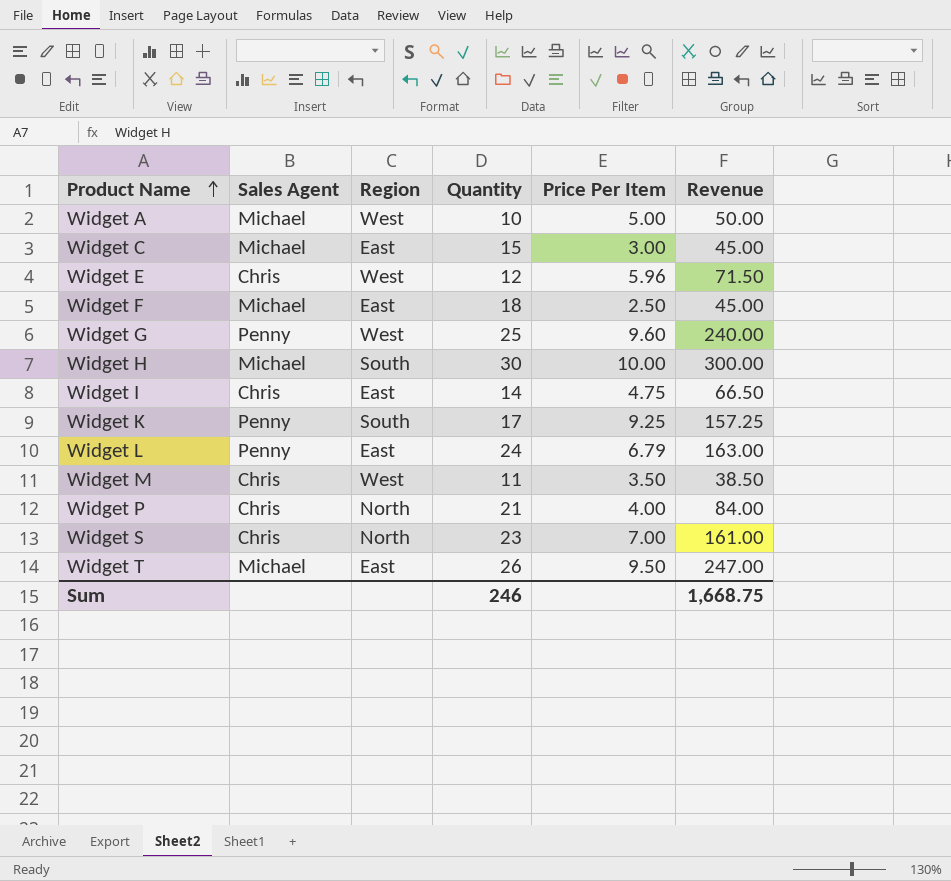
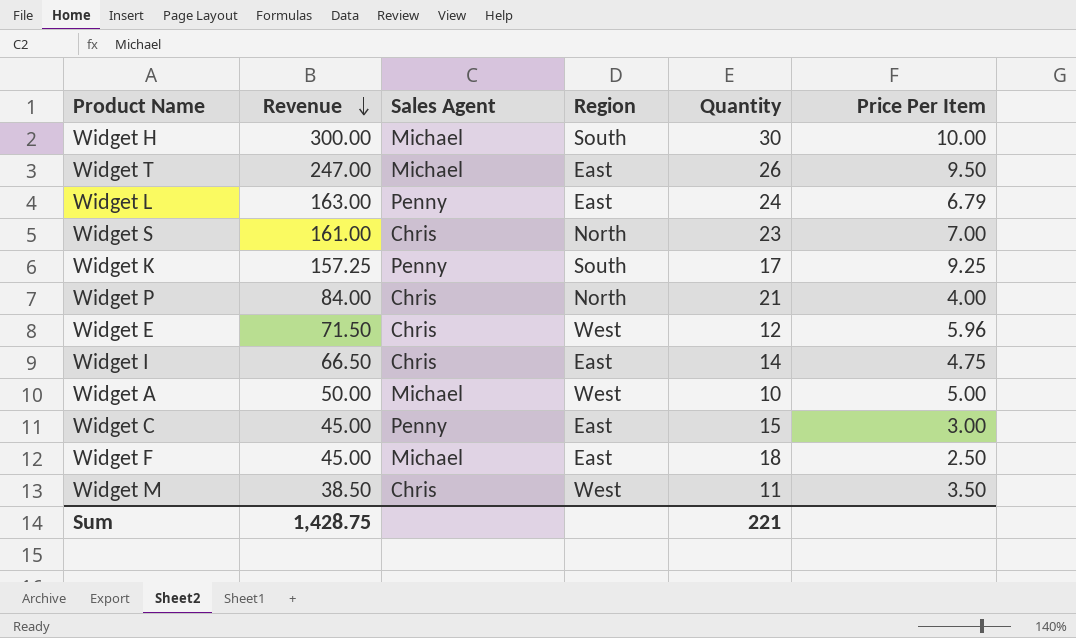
row order: Product Name ascending -> Revenue descending
column Revenue | position: 6 -> 2
row Widget G: Penny | West | 25 | 9.60 | 240.00 -> none
Widget C | Sales Agent: Michael -> Penny
Sum | Revenue: 1,668.75 -> 1,428.75
Sum | Quantity: 246 -> 221

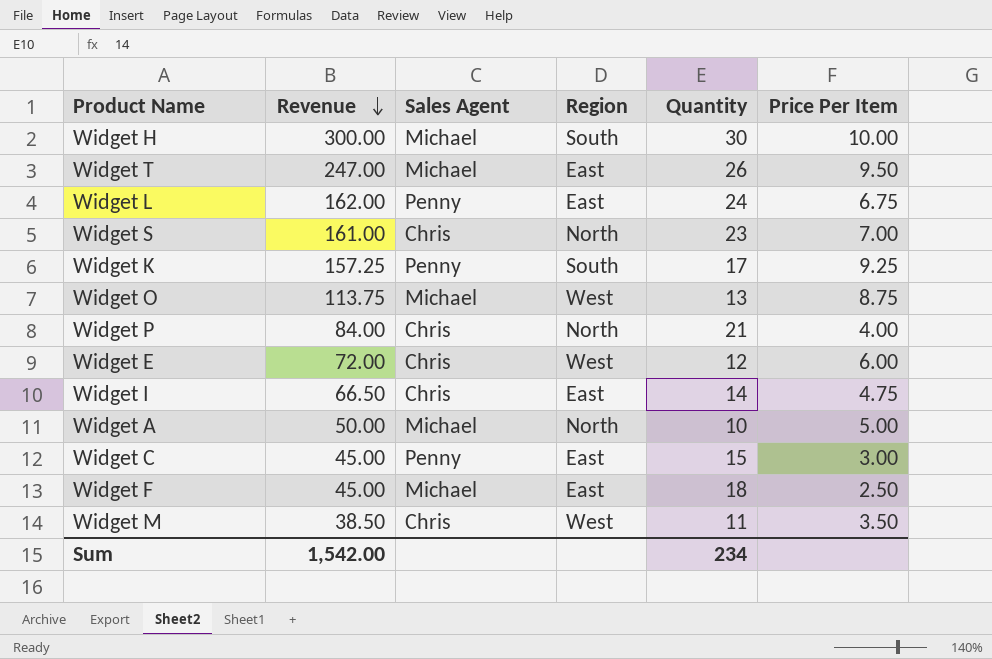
Widget L | Revenue: 163.00 -> 162.00
Widget L | Price Per Item: 6.79 -> 6.75
row Widget O: none -> 113.75 | Michael | West | 13 | 8.75
Widget E | Revenue: 71.50 -> 72.00
Widget E | Price Per Item: 5.96 -> 6.00
Widget A | Region: West -> North
Sum | Revenue: 1,428.75 -> 1,542.00
Sum | Quantity: 221 -> 234

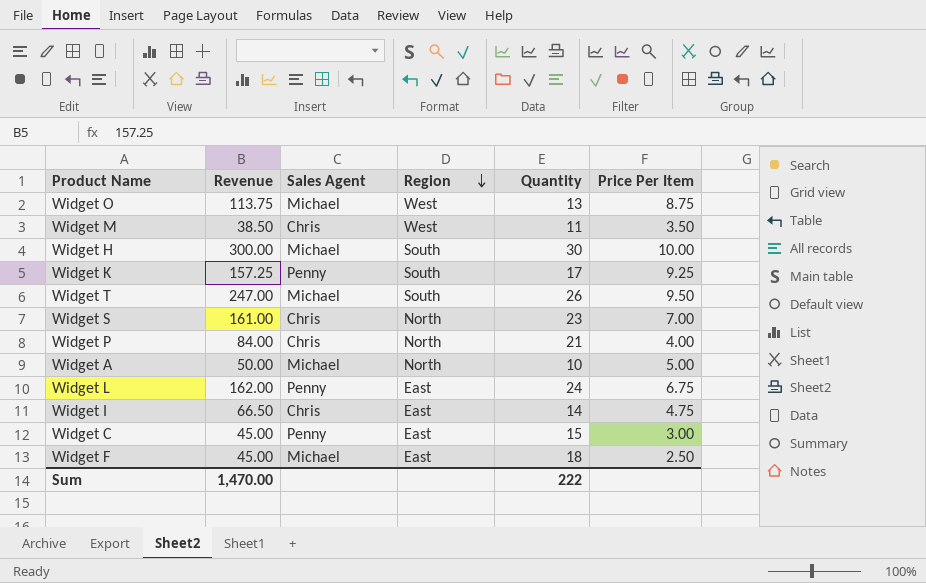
row order: Revenue descending -> Region descending
row Widget E: 72.00 | Chris | West | 12 | 6.00 -> none
Widget T | Region: East -> South
Sum | Revenue: 1,542.00 -> 1,470.00
Sum | Quantity: 234 -> 222

